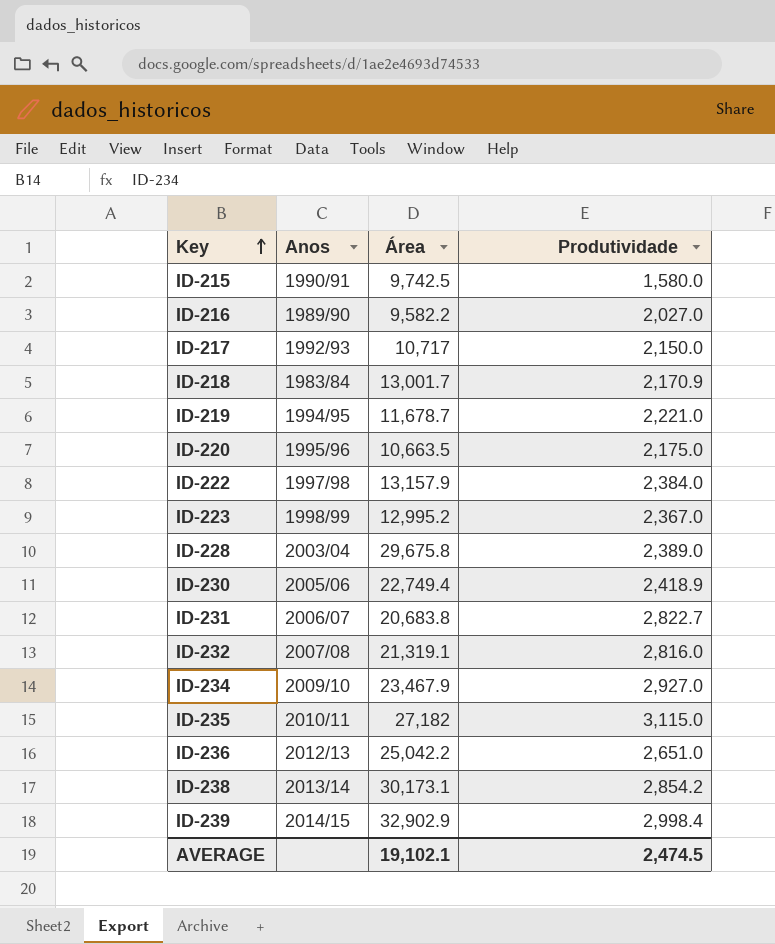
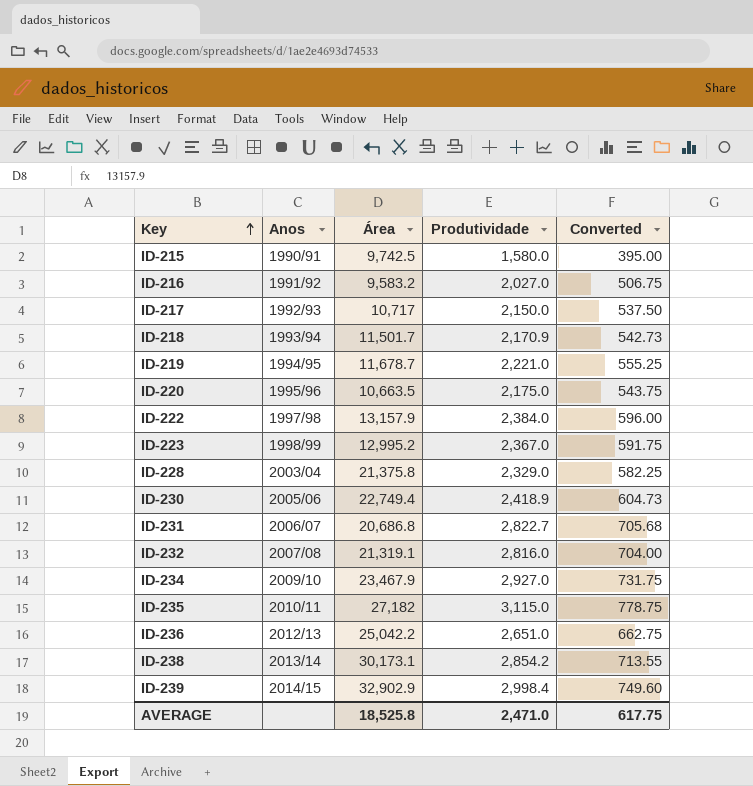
column Converted | formula: none -> [Produtividade] * 0.25
ID-216 | Anos: 1989/90 -> 1991/92
ID-216 | Área: 9,582.2 -> 9,583.2
ID-218 | Anos: 1983/84 -> 1993/94
ID-218 | Área: 13,001.7 -> 11,501.7
ID-228 | Área: 29,675.8 -> 21,375.8
ID-228 | Produtividade: 2,389.0 -> 2,329.0
ID-231 | Área: 20,683.8 -> 20,686.8
AVERAGE | Área: 19,102.1 -> 18,525.8
AVERAGE | Produtividade: 2,474.5 -> 2,471.0

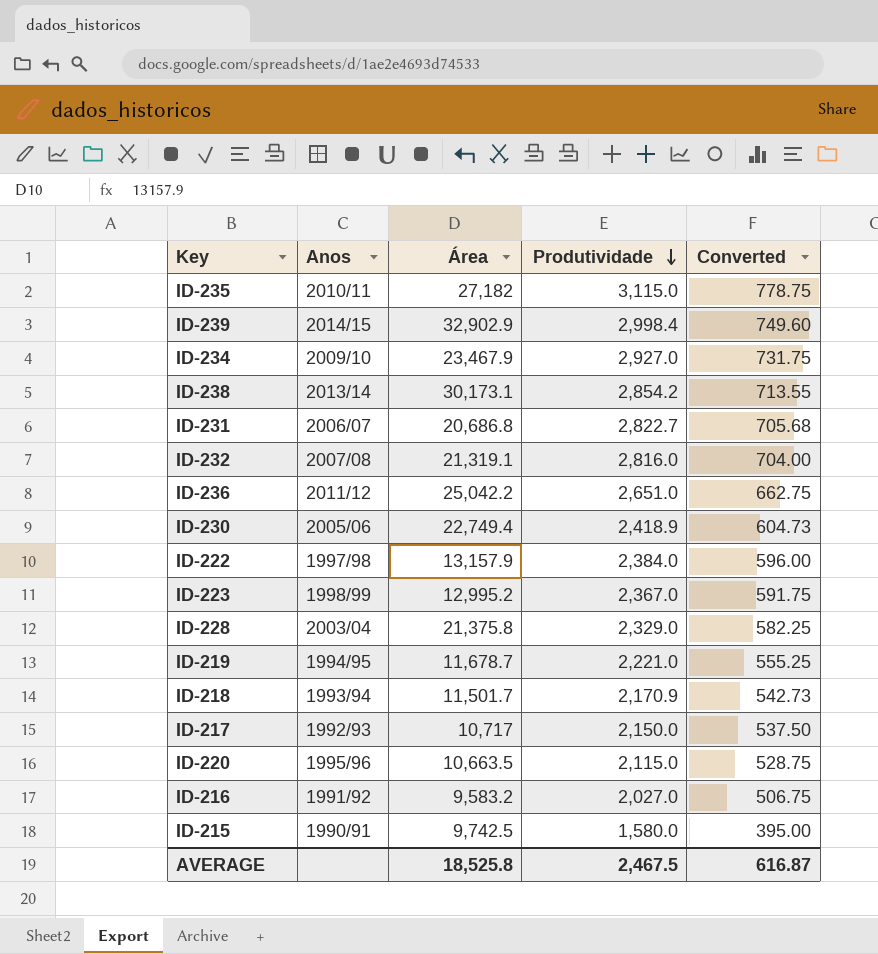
row order: Key ascending -> Produtividade descending
ID-236 | Anos: 2012/13 -> 2011/12
ID-220 | Produtividade: 2,175.0 -> 2,115.0
ID-220 | Converted: 543.75 -> 528.75
AVERAGE | Produtividade: 2,471.0 -> 2,467.5
AVERAGE | Converted: 617.75 -> 616.87

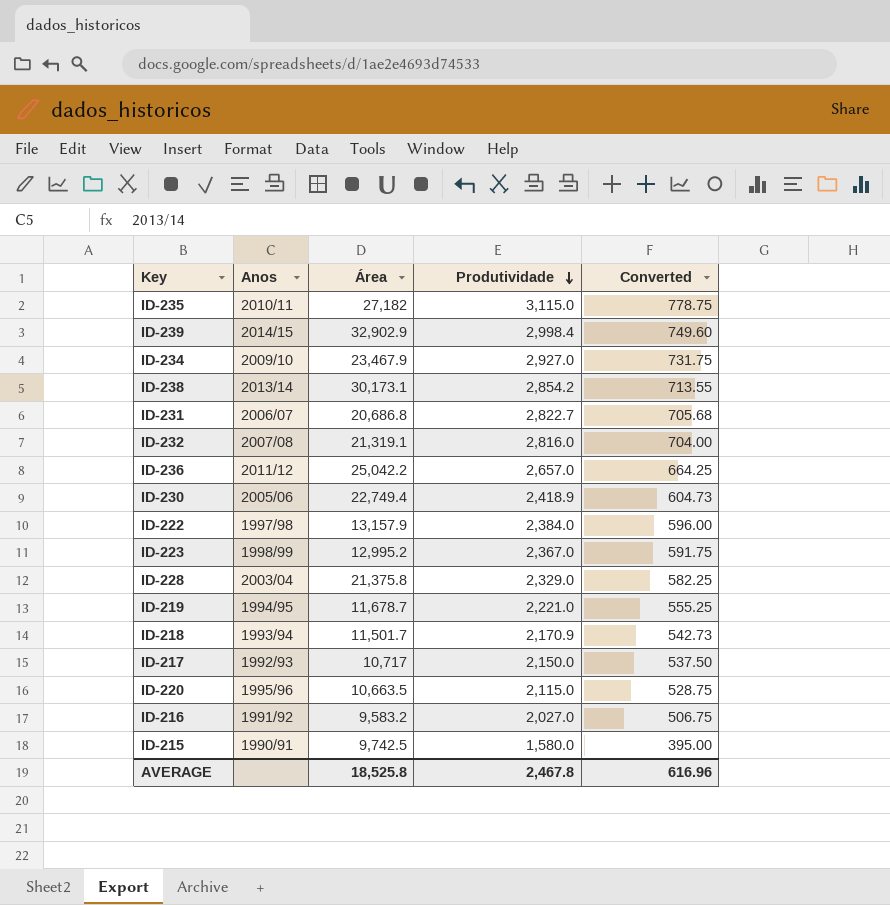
ID-236 | Produtividade: 2,651.0 -> 2,657.0
ID-236 | Converted: 662.75 -> 664.25
AVERAGE | Produtividade: 2,467.5 -> 2,467.8
AVERAGE | Converted: 616.87 -> 616.96

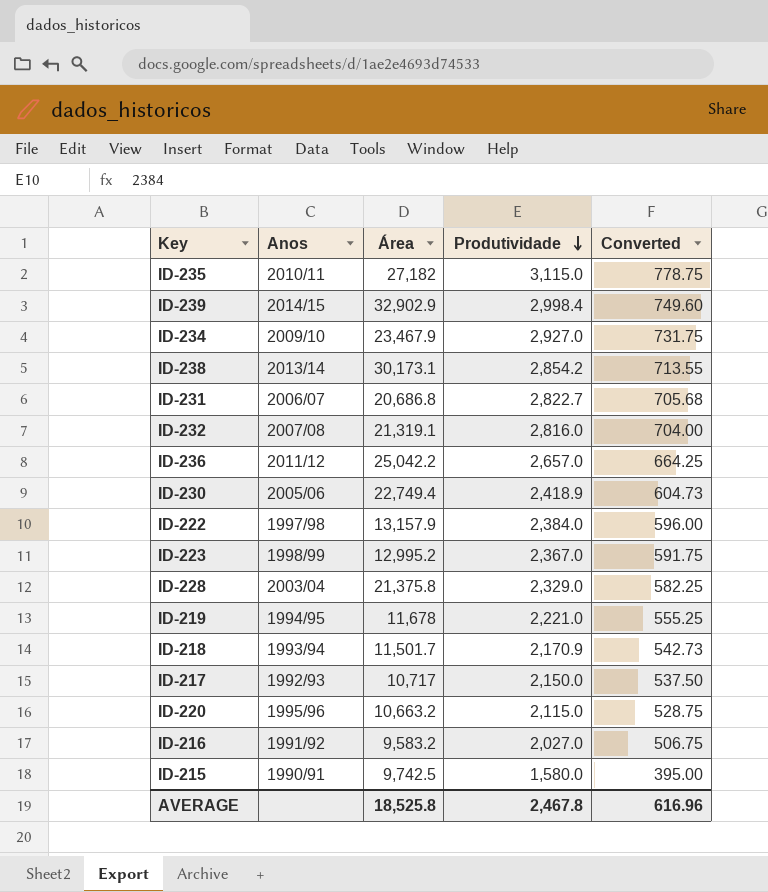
ID-219 | Área: 11,678.7 -> 11,678
ID-220 | Área: 10,663.5 -> 10,663.2

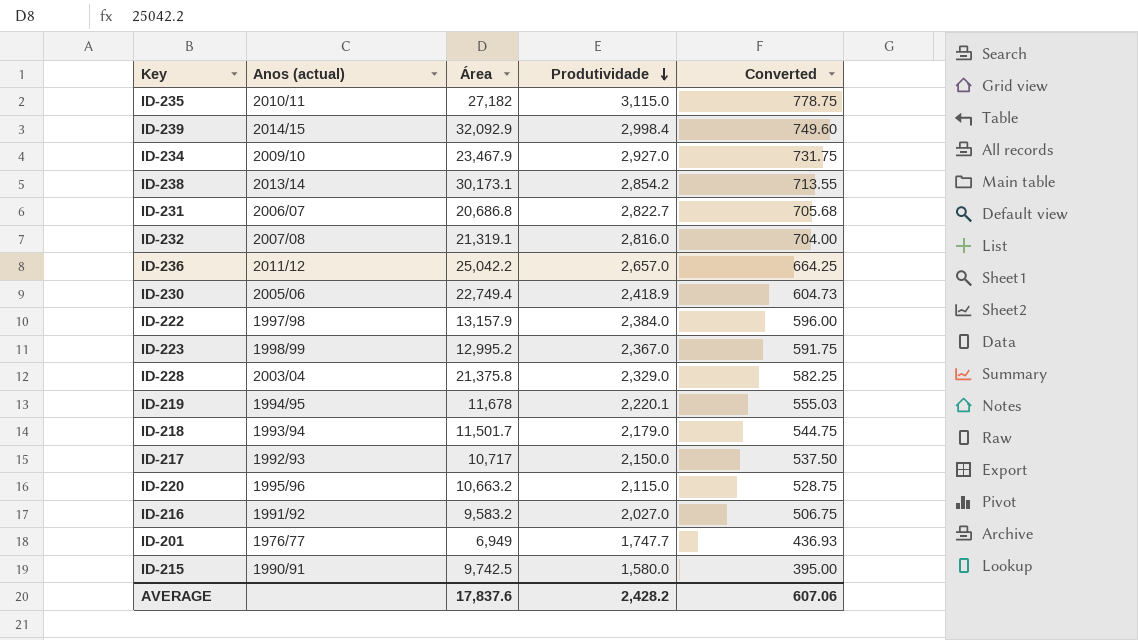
column name: Anos -> Anos (actual)
ID-239 | Área: 32,902.9 -> 32,092.9
ID-219 | Produtividade: 2,221.0 -> 2,220.1
ID-219 | Converted: 555.25 -> 555.03
ID-218 | Produtividade: 2,170.9 -> 2,179.0
ID-218 | Converted: 542.73 -> 544.75
row ID-201: none -> 1976/77 | 6,949 | 1,747.7 | 436.93
AVERAGE | Área: 18,525.8 -> 17,837.6
AVERAGE | Produtividade: 2,467.8 -> 2,428.2
AVERAGE | Converted: 616.96 -> 607.06

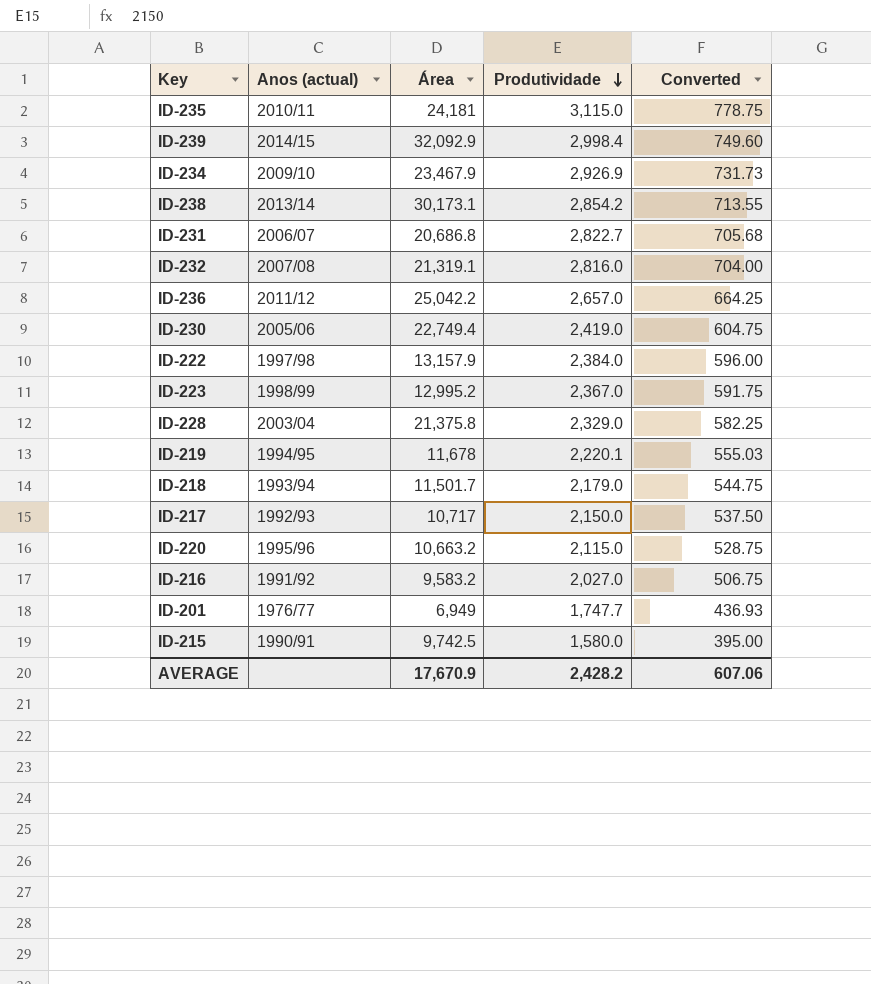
ID-235 | Área: 27,182 -> 24,181
ID-234 | Produtividade: 2,927.0 -> 2,926.9
ID-234 | Converted: 731.75 -> 731.73
ID-230 | Produtividade: 2,418.9 -> 2,419.0
ID-230 | Converted: 604.73 -> 604.75
AVERAGE | Área: 17,837.6 -> 17,670.9

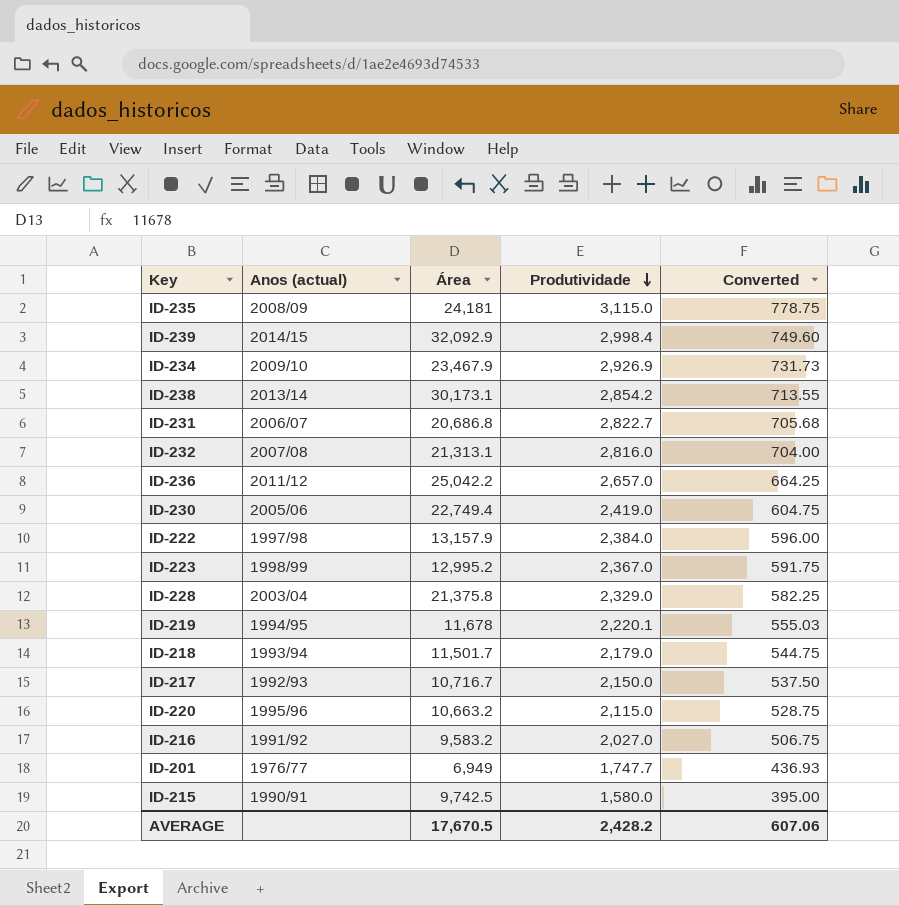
ID-235 | Anos (actual): 2010/11 -> 2008/09
ID-232 | Área: 21,319.1 -> 21,313.1
ID-217 | Área: 10,717 -> 10,716.7
AVERAGE | Área: 17,670.9 -> 17,670.5

